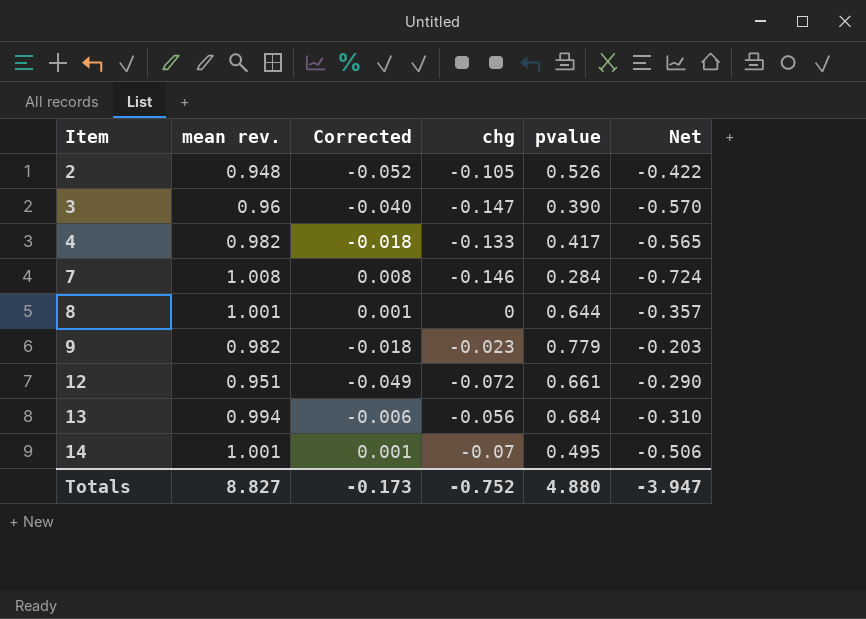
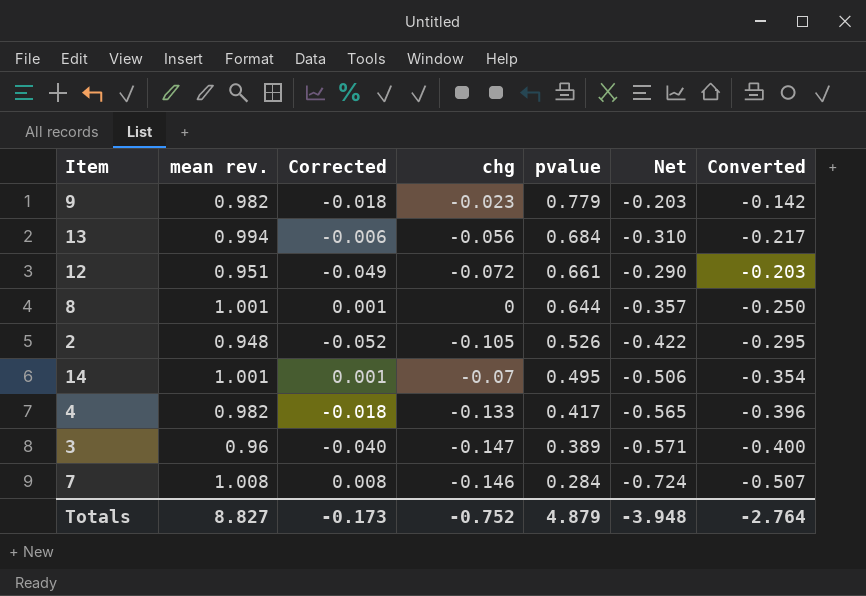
row order: Item ascending -> pvalue descending
column Converted | formula: none -> [Net] * 0.7
3 | pvalue: 0.390 -> 0.389
3 | Net: -0.570 -> -0.571
Totals | pvalue: 4.880 -> 4.879
Totals | Net: -3.947 -> -3.948

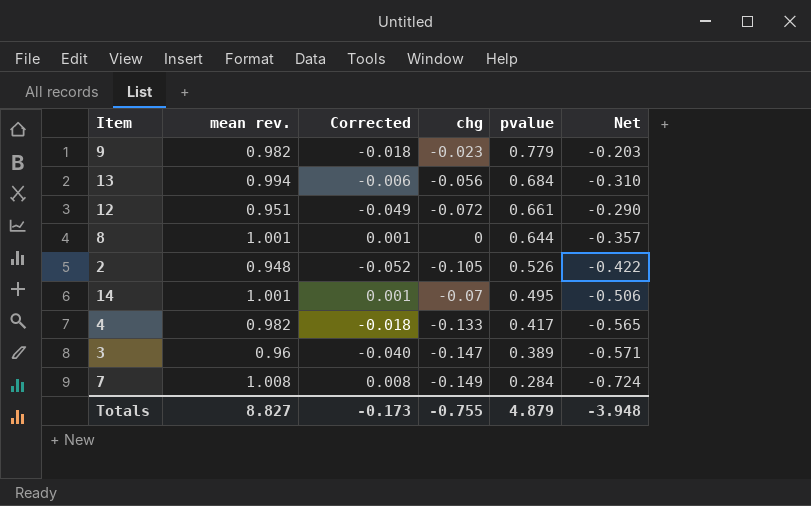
column Converted | formula: [Net] * 0.7 -> none
7 | chg: -0.146 -> -0.149
Totals | chg: -0.752 -> -0.755

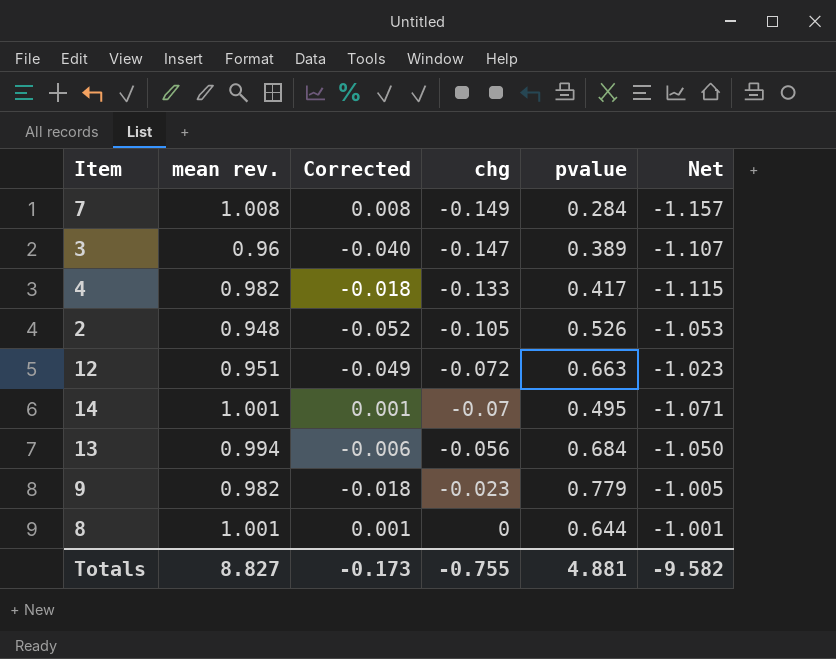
row order: pvalue descending -> chg ascending
column Net | formula: [pvalue] - [mean rev.] -> [chg] - [mean rev.]
12 | pvalue: 0.661 -> 0.663
Totals | pvalue: 4.879 -> 4.881
Totals | Net: -3.948 -> -9.582

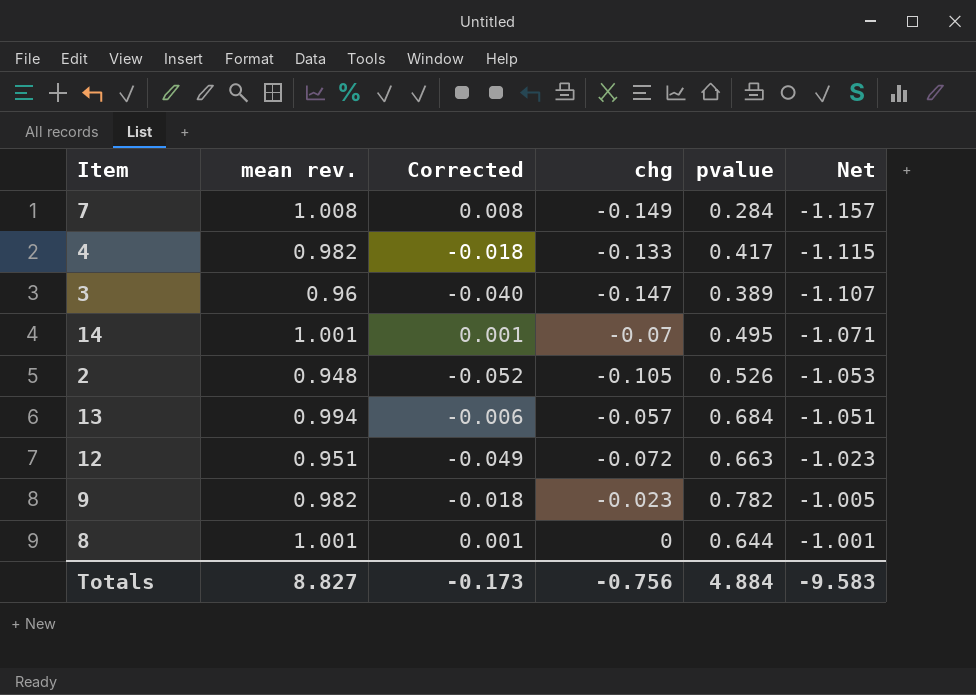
row order: chg ascending -> Net ascending
13 | chg: -0.056 -> -0.057
13 | Net: -1.050 -> -1.051
9 | pvalue: 0.779 -> 0.782
Totals | chg: -0.755 -> -0.756
Totals | pvalue: 4.881 -> 4.884
Totals | Net: -9.582 -> -9.583

